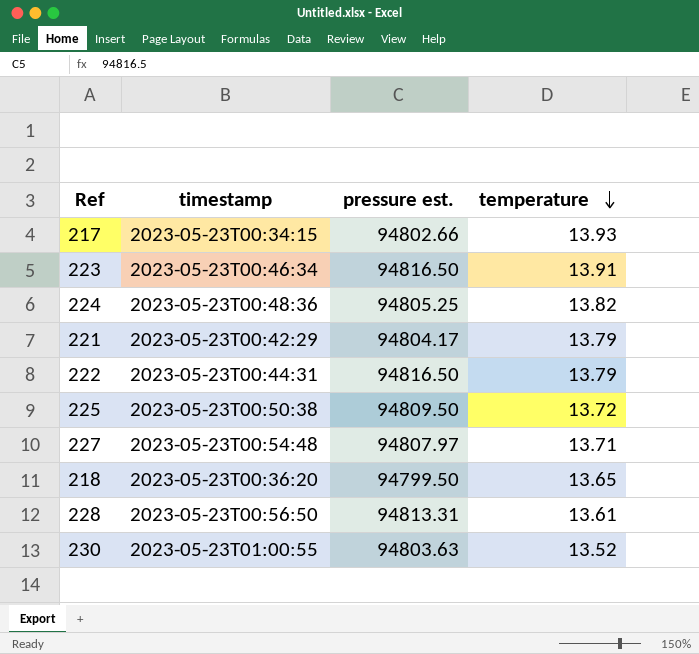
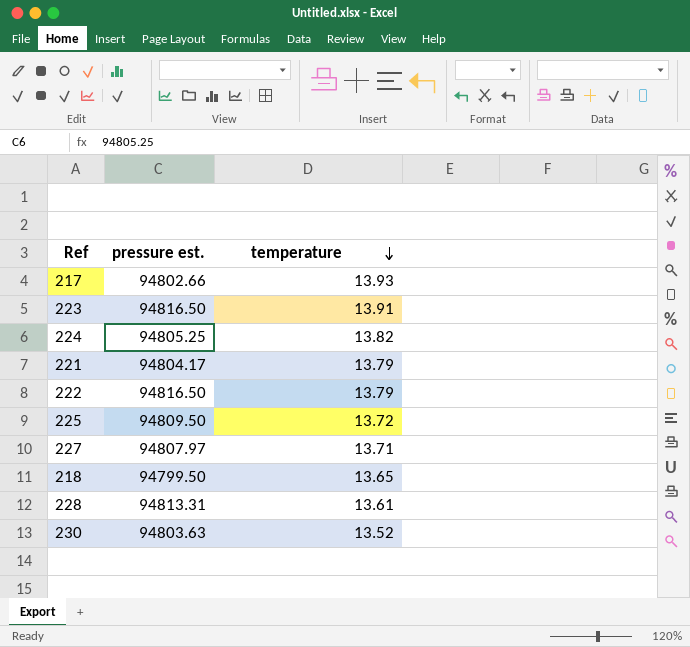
column timestamp | position: 2 -> none

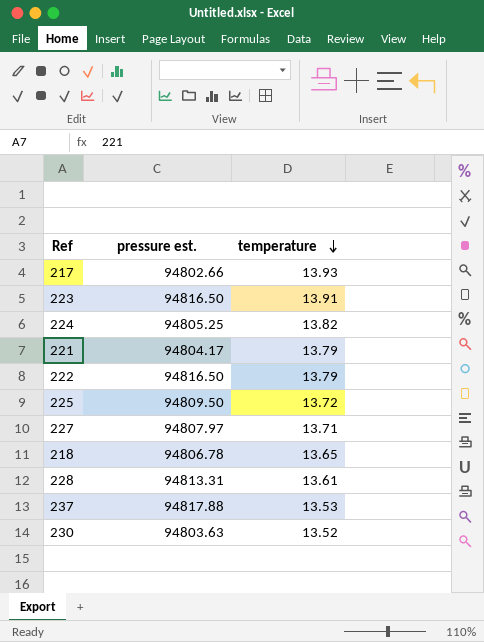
218 | pressure est.: 94799.50 -> 94806.78
row 237: none -> 94817.88 | 13.53

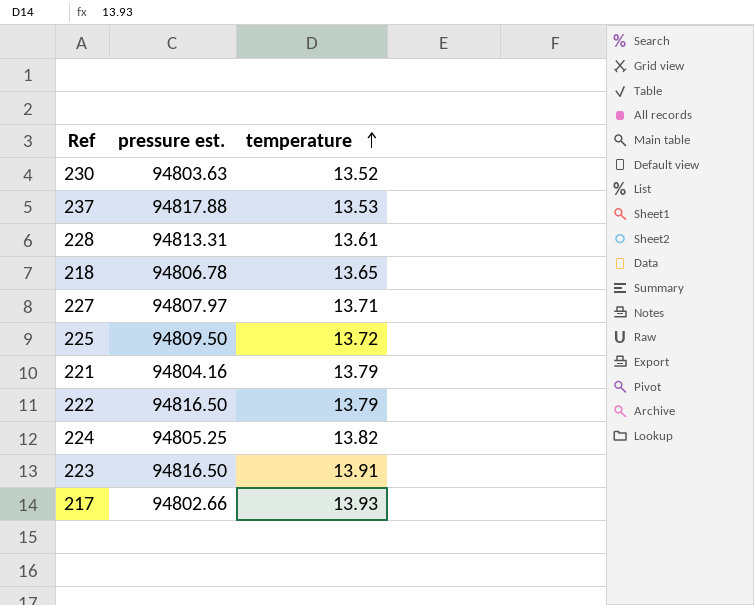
row order: temperature descending -> temperature ascending
221 | pressure est.: 94804.17 -> 94804.16

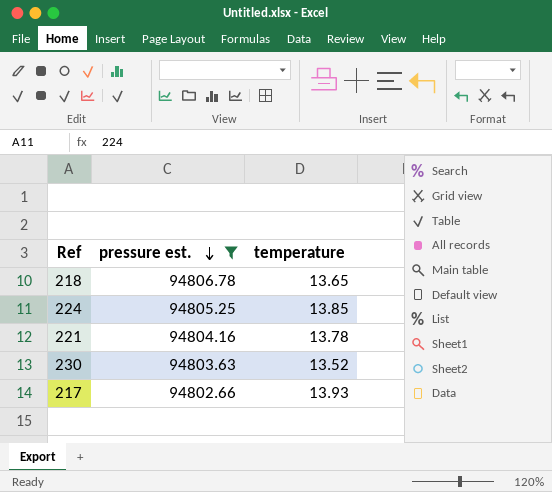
filter: none -> pressure est. <= 94806.78
row order: temperature ascending -> pressure est. descending
224 | temperature: 13.82 -> 13.85
221 | temperature: 13.79 -> 13.78

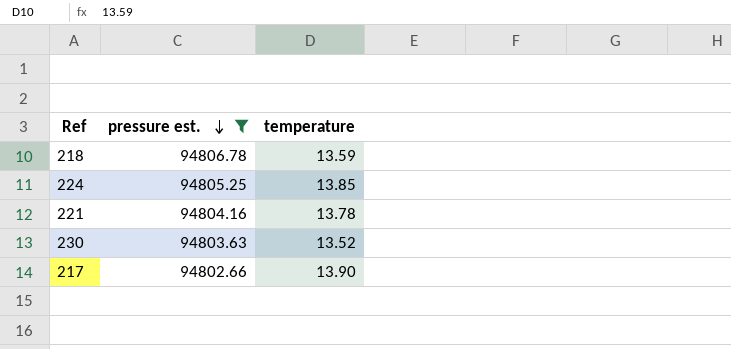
218 | temperature: 13.65 -> 13.59
217 | temperature: 13.93 -> 13.90

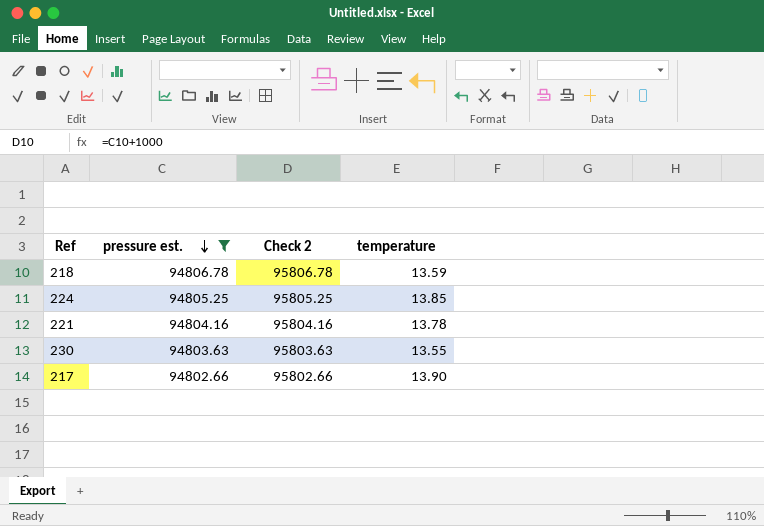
column Check 2 | formula: none -> [pressure est.] + 1000
230 | temperature: 13.52 -> 13.55

